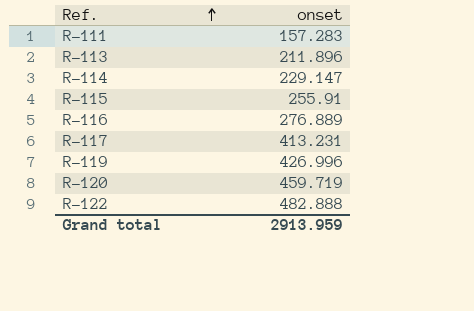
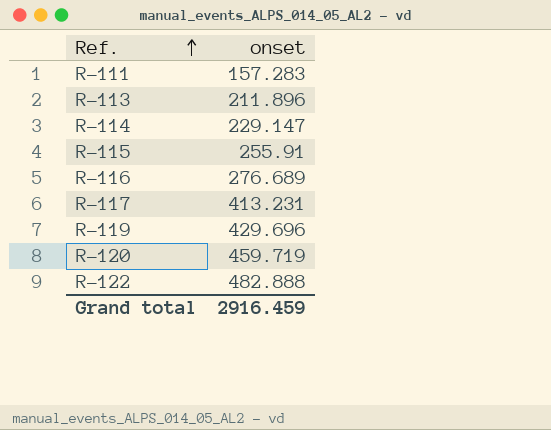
R-116 | onset: 276.889 -> 276.689
R-119 | onset: 426.996 -> 429.696
Grand total | onset: 2913.959 -> 2916.459

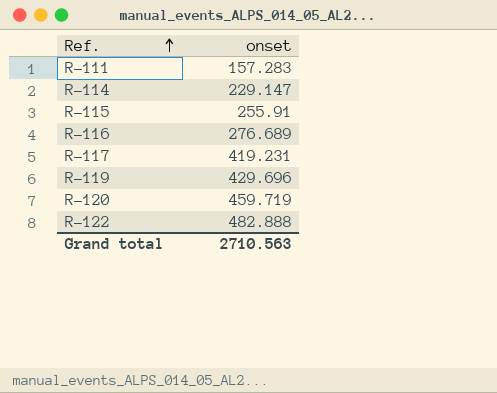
row R-113: 211.896 -> none
R-117 | onset: 413.231 -> 419.231
Grand total | onset: 2916.459 -> 2710.563

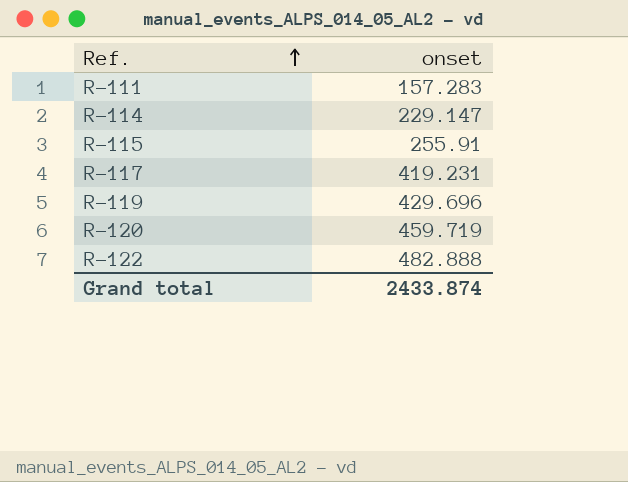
row R-116: 276.689 -> none
Grand total | onset: 2710.563 -> 2433.874

